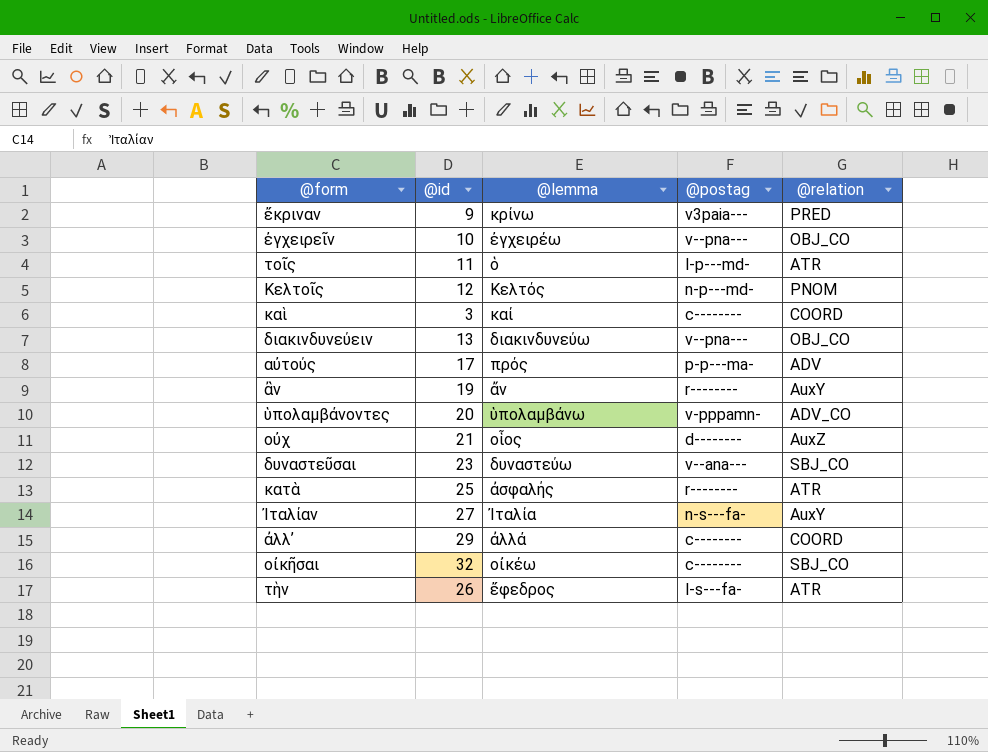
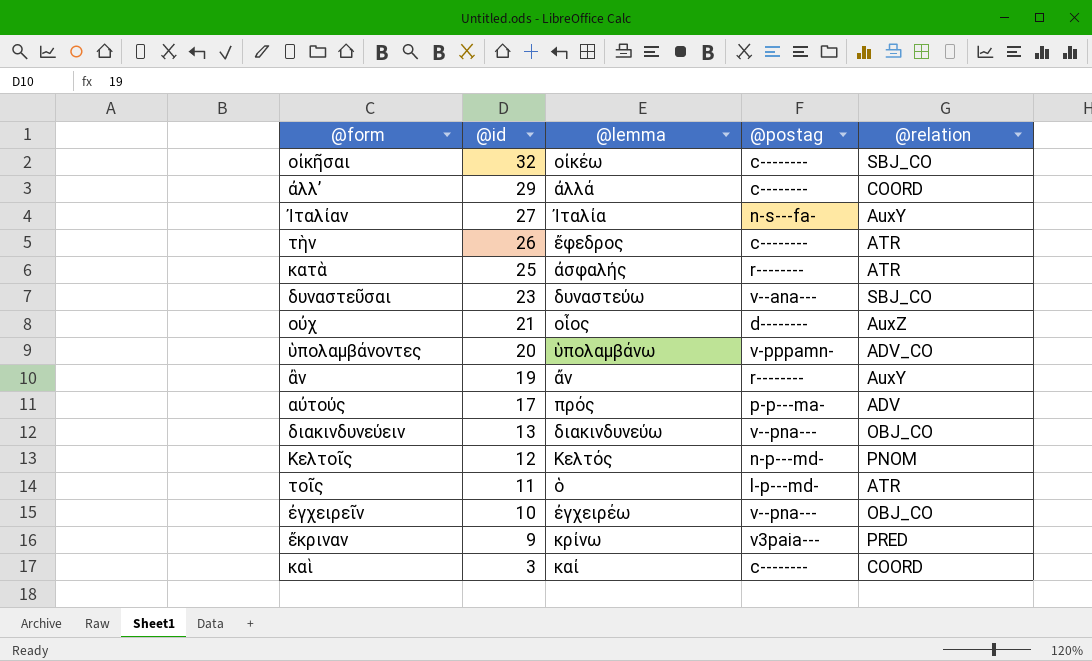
row order: none -> @id descending
τὴν | @postag: l-s---fa- -> c--------

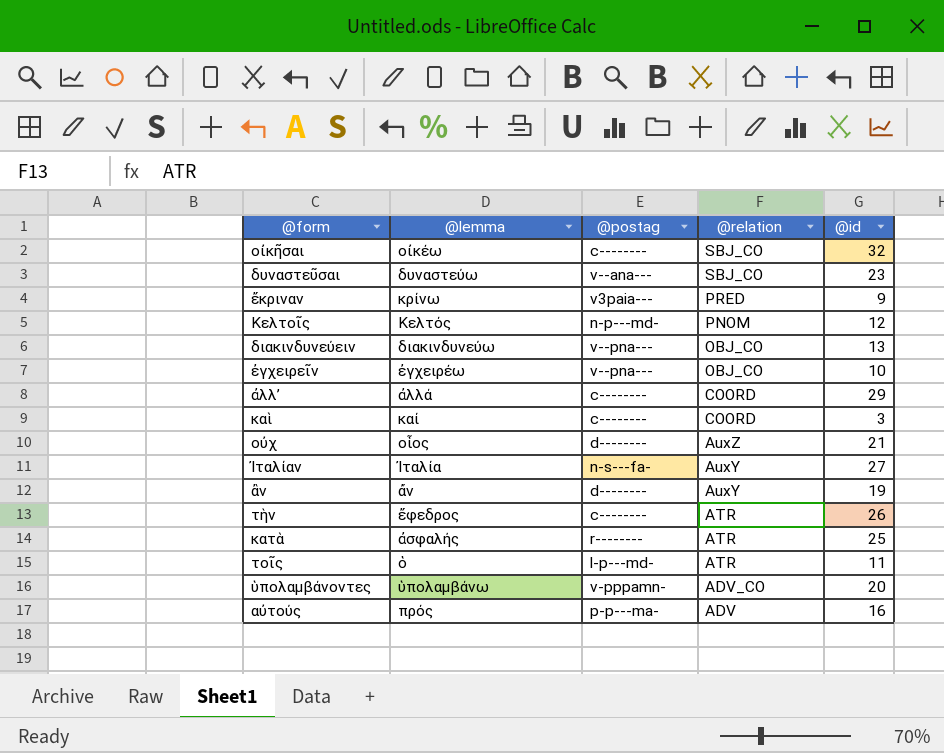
row order: @id descending -> @relation descending
column @id | position: 2 -> 5
ἂν | @postag: r-------- -> d--------
αὐτούς | @id: 17 -> 16

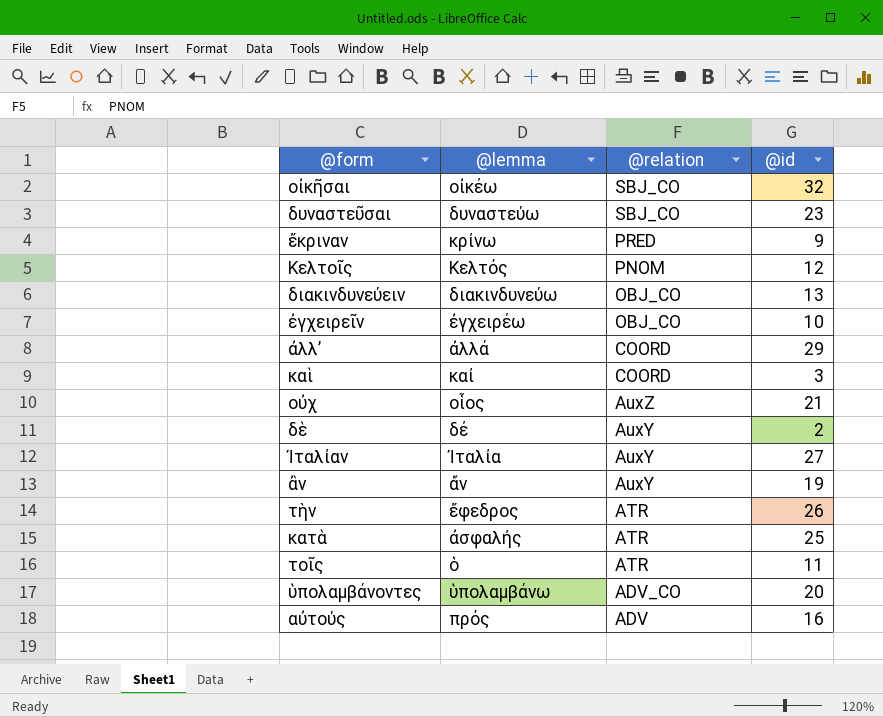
column @postag | position: 3 -> none
row δὲ: none -> δέ | AuxY | 2

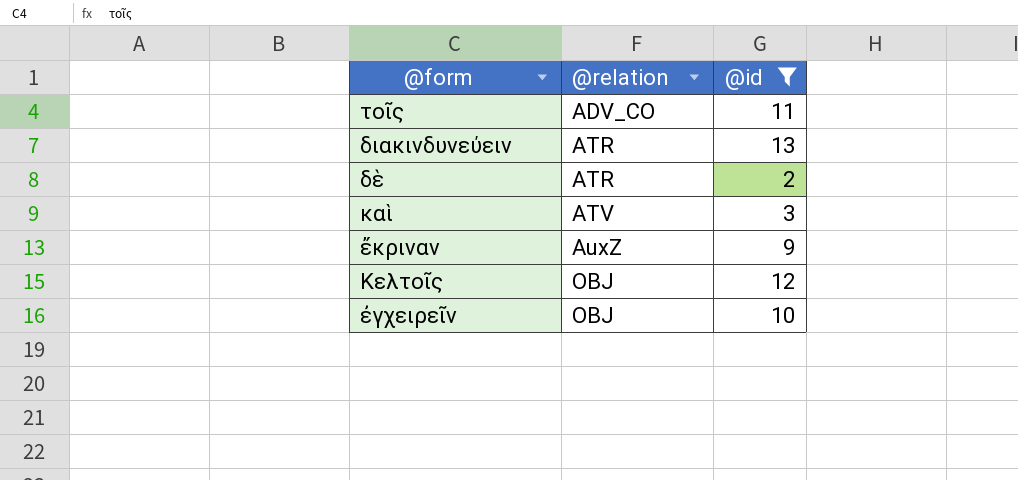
filter: none -> @id <= 13
row order: @relation descending -> @relation ascending
column @lemma | position: 2 -> none
τοῖς | @relation: ATR -> ADV_CO
διακινδυνεύειν | @relation: OBJ_CO -> ATR
δὲ | @relation: AuxY -> ATR
καὶ | @relation: COORD -> ATV
ἔκριναν | @relation: PRED -> AuxZ
Κελτοῖς | @relation: PNOM -> OBJ
ἐγχειρεῖν | @relation: OBJ_CO -> OBJ

